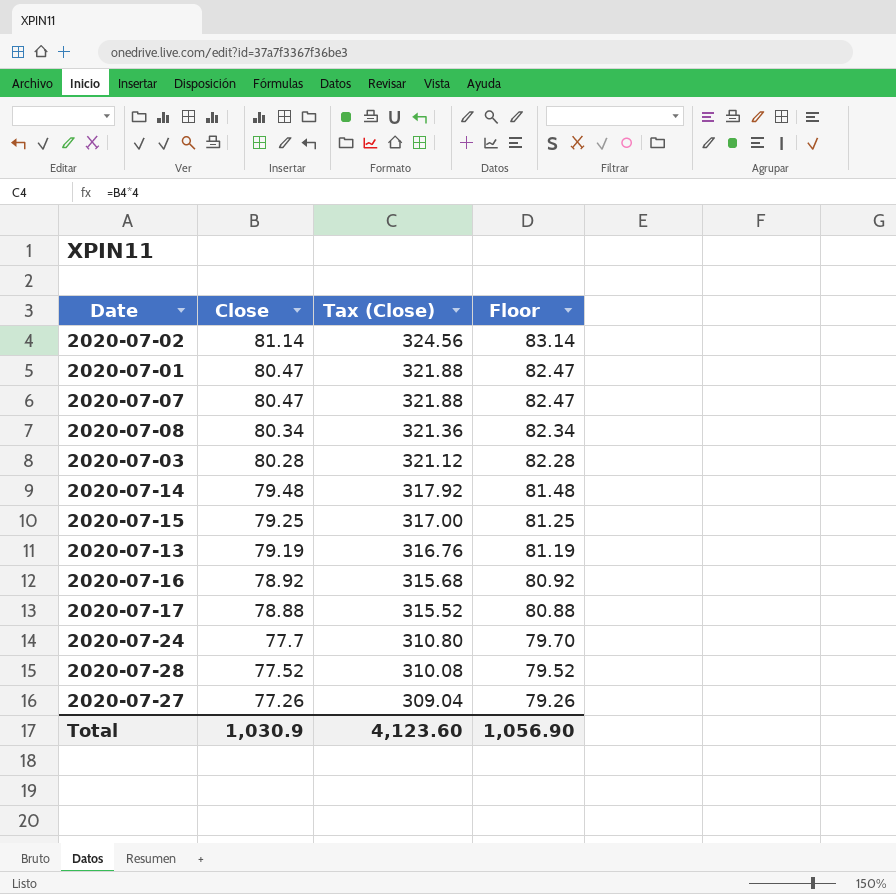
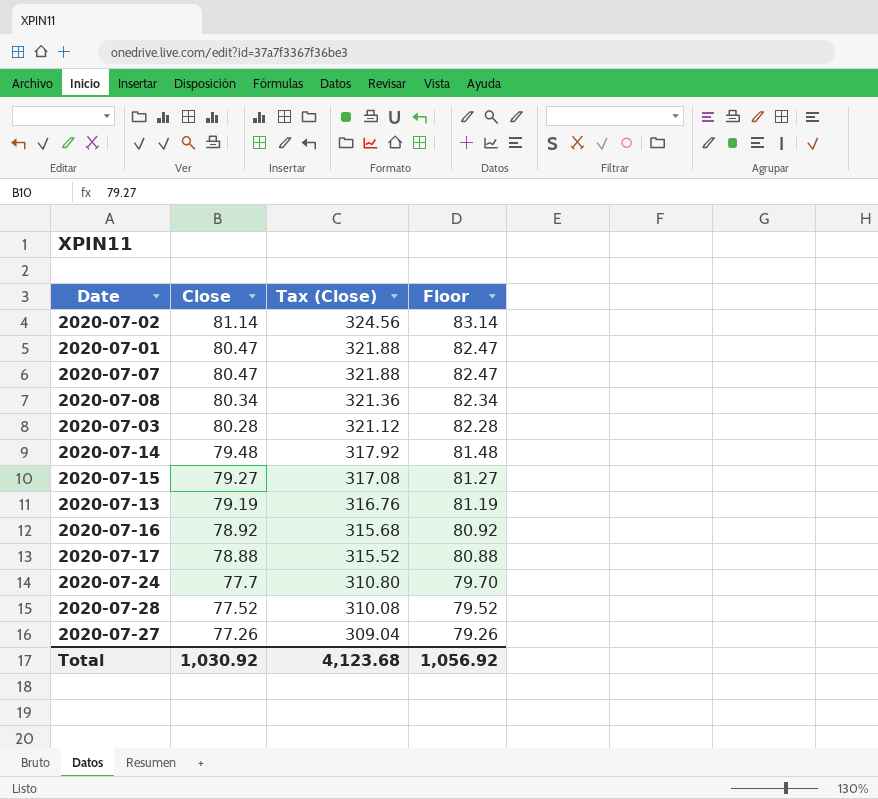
2020-07-15 | Close: 79.25 -> 79.27
2020-07-15 | Tax (Close): 317.00 -> 317.08
2020-07-15 | Floor: 81.25 -> 81.27
Total | Close: 1,030.9 -> 1,030.92
Total | Tax (Close): 4,123.60 -> 4,123.68
Total | Floor: 1,056.90 -> 1,056.92

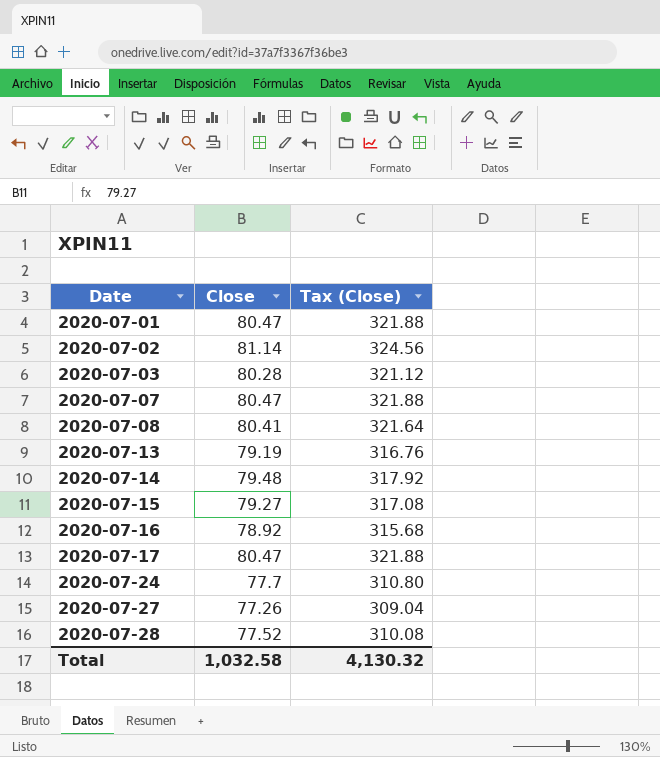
row order: Close descending -> Date ascending
column Floor | formula: [Close] + 2 -> none
2020-07-08 | Close: 80.34 -> 80.41
2020-07-08 | Tax (Close): 321.36 -> 321.64
2020-07-17 | Close: 78.88 -> 80.47
2020-07-17 | Tax (Close): 315.52 -> 321.88
Total | Close: 1,030.92 -> 1,032.58
Total | Tax (Close): 4,123.68 -> 4,130.32

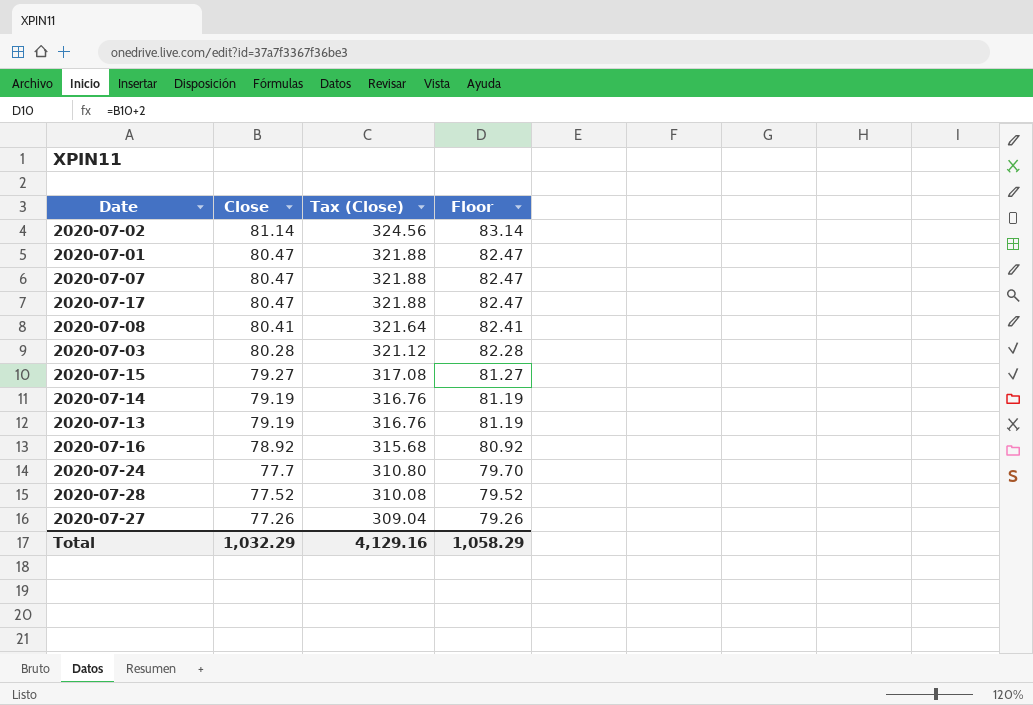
row order: Date ascending -> Close descending
column Floor | formula: none -> [Close] + 2
2020-07-14 | Close: 79.48 -> 79.19
2020-07-14 | Tax (Close): 317.92 -> 316.76
Total | Close: 1,032.58 -> 1,032.29
Total | Tax (Close): 4,130.32 -> 4,129.16

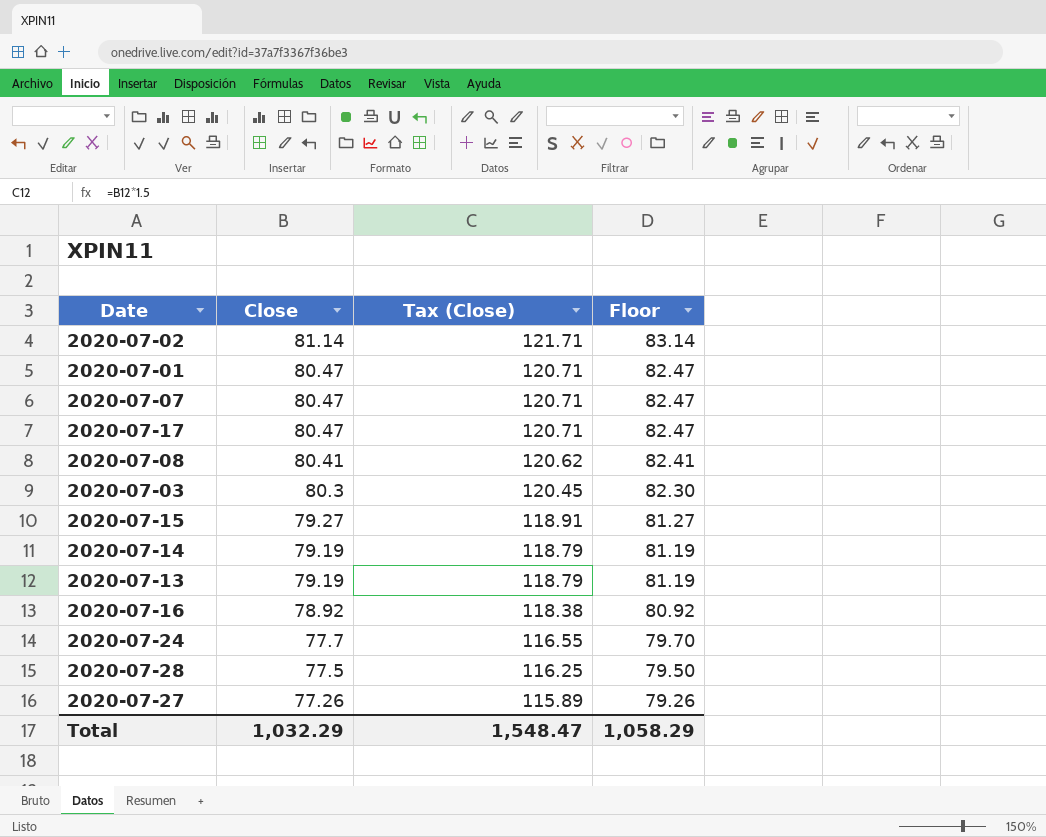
column Tax (Close) | formula: [Close] * 4 -> [Close] * 1.5
2020-07-03 | Close: 80.28 -> 80.3
2020-07-03 | Floor: 82.28 -> 82.30
2020-07-28 | Close: 77.52 -> 77.5
2020-07-28 | Floor: 79.52 -> 79.50
Total | Tax (Close): 4,129.16 -> 1,548.47

